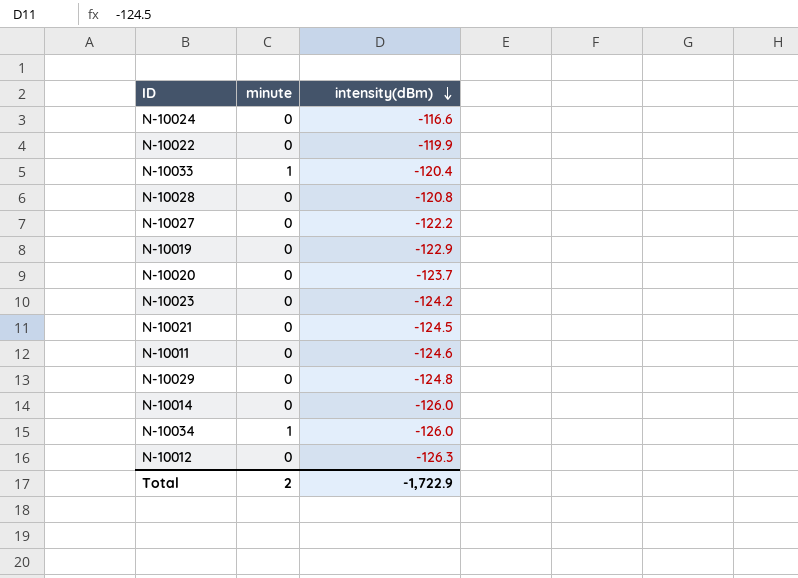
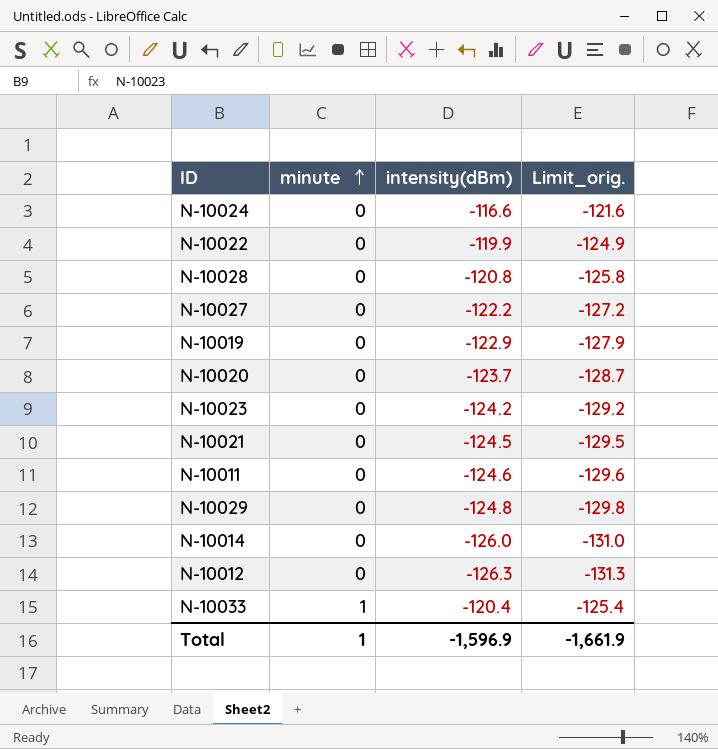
row order: intensity(dBm) descending -> minute ascending
column Limit_orig. | formula: none -> [intensity(dBm)] - 5
row N-10034: 1 | -126.0 -> none
Total | minute: 2 -> 1
Total | intensity(dBm): -1,722.9 -> -1,596.9

